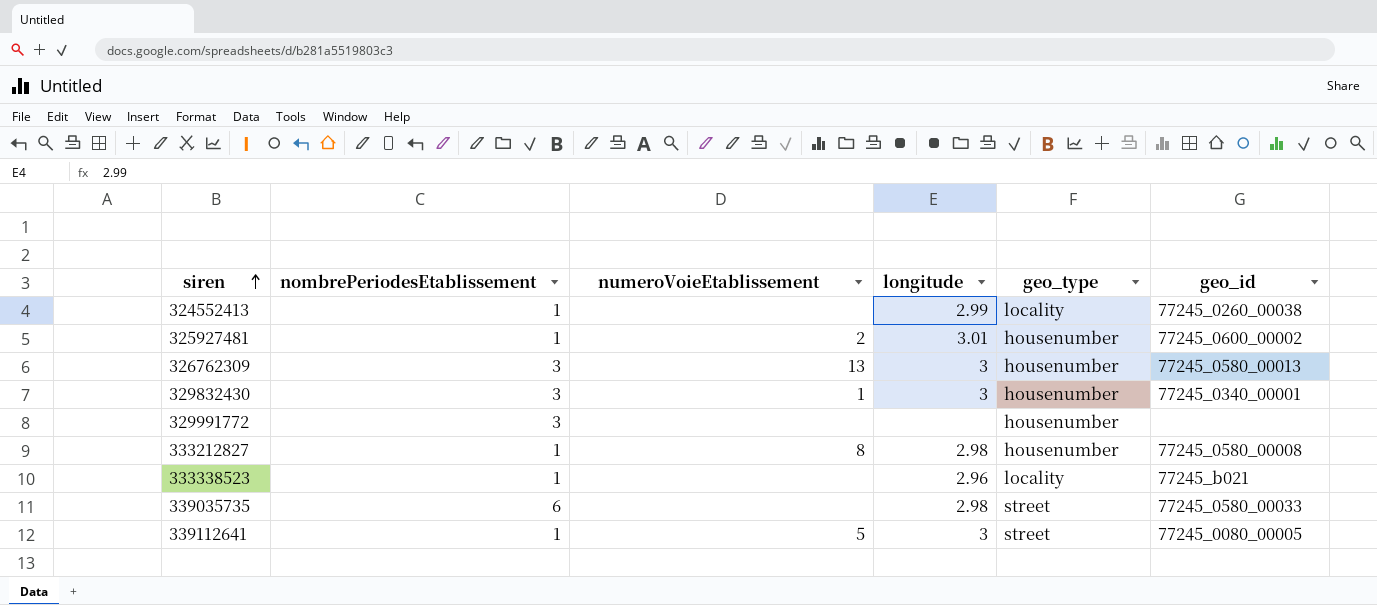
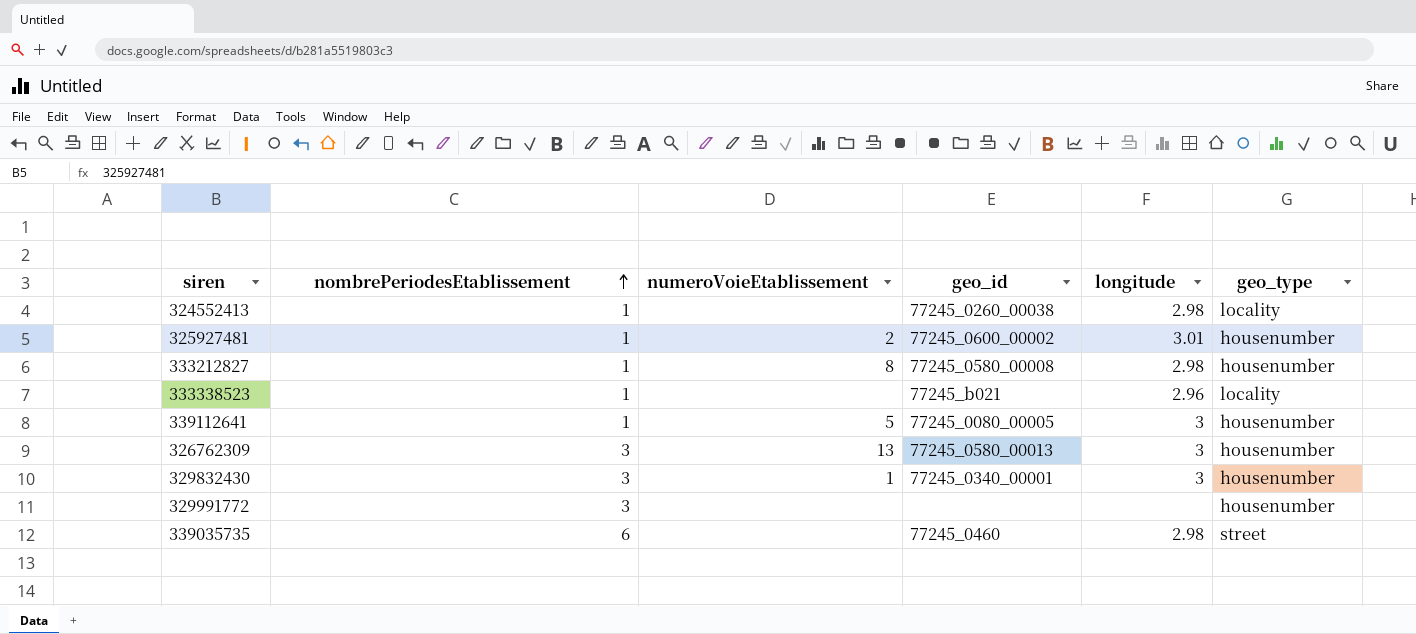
row order: siren ascending -> nombrePeriodesEtablissement ascending
column geo_id | position: 6 -> 4
324552413 | longitude: 2.99 -> 2.98
339112641 | geo_type: street -> housenumber
339035735 | geo_id: 77245_0580_00033 -> 77245_0460

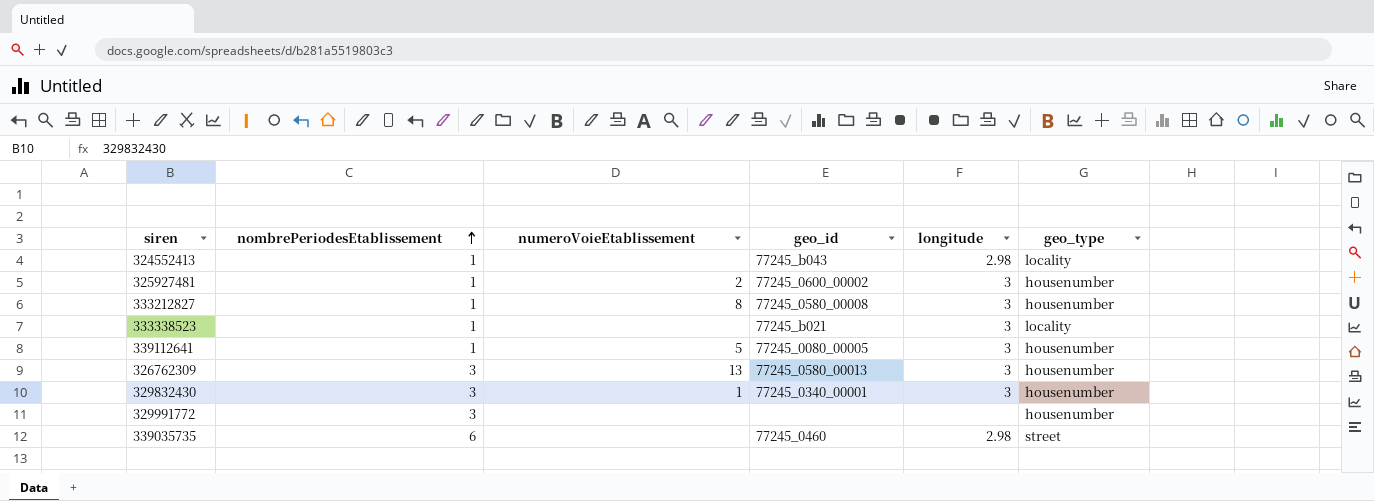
324552413 | geo_id: 77245_0260_00038 -> 77245_b043
325927481 | longitude: 3.01 -> 3
333212827 | longitude: 2.98 -> 3
333338523 | longitude: 2.96 -> 3

